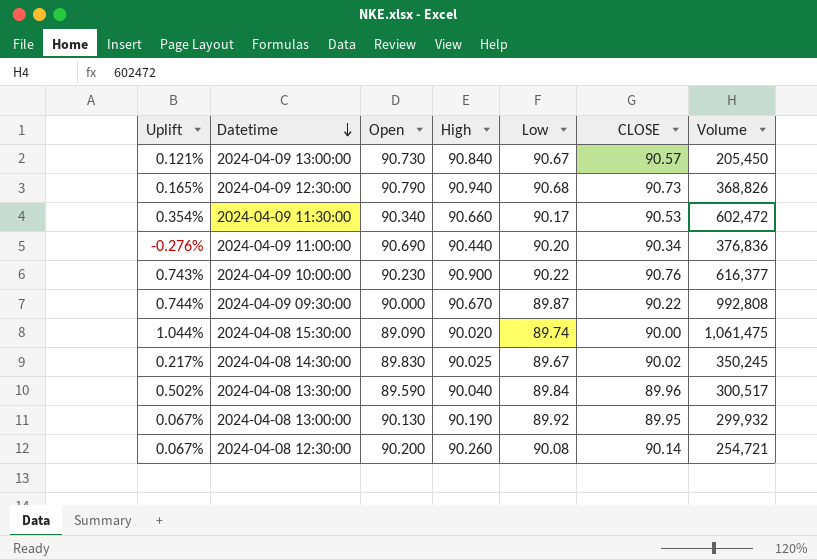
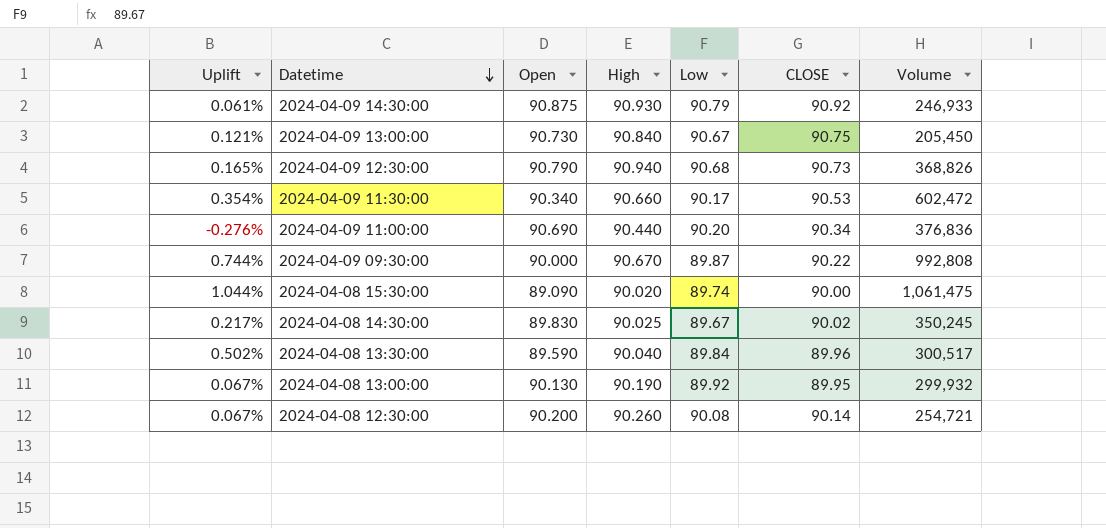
row 2024-04-09 10:00:00: 0.743% | 90.230 | 90.900 | 90.22 | 90.76 | 616,377 -> none
row 2024-04-09 14:30:00: none -> 0.061% | 90.875 | 90.930 | 90.79 | 90.92 | 246,933
2024-04-09 13:00:00 | CLOSE: 90.57 -> 90.75

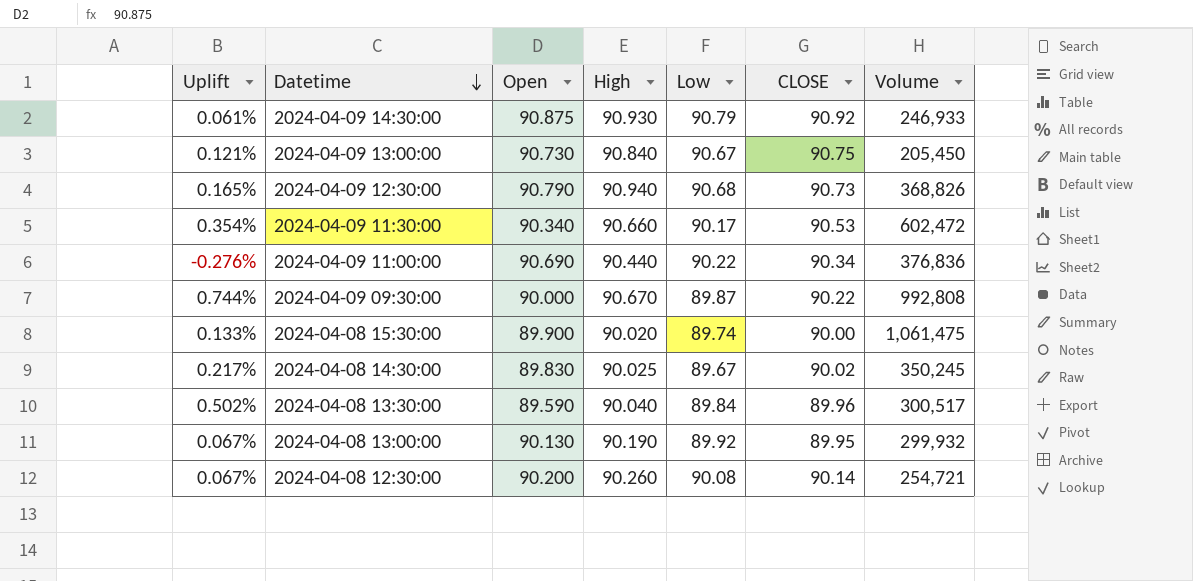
2024-04-09 11:00:00 | Low: 90.20 -> 90.22
2024-04-08 15:30:00 | Uplift: 1.044% -> 0.133%
2024-04-08 15:30:00 | Open: 89.090 -> 89.900

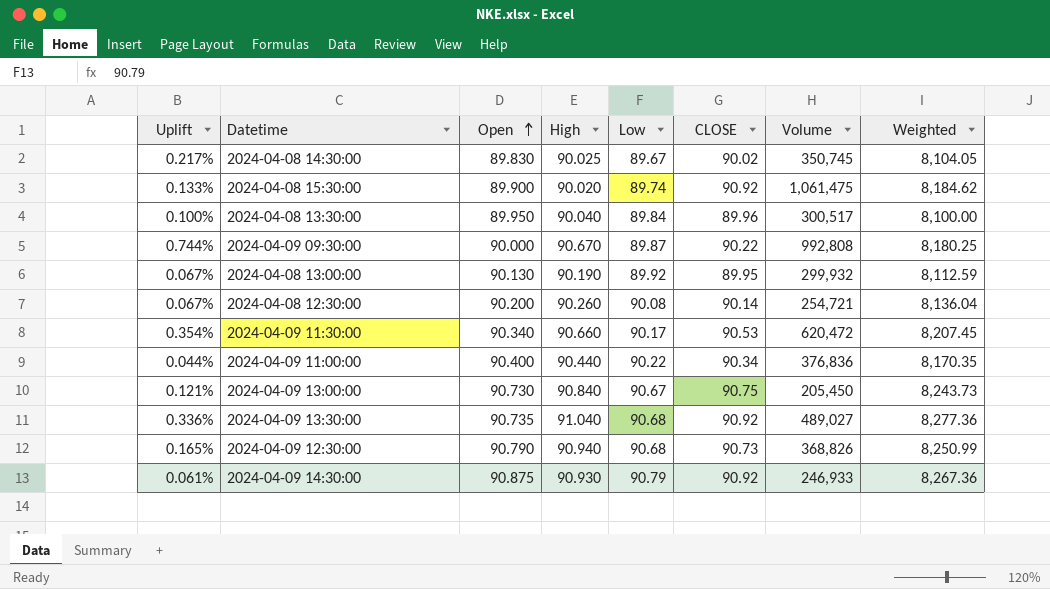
row order: Datetime descending -> Open ascending
column Weighted | formula: none -> [High] * [CLOSE]
2024-04-08 14:30:00 | Volume: 350,245 -> 350,745
2024-04-08 15:30:00 | CLOSE: 90.00 -> 90.92
2024-04-08 13:30:00 | Uplift: 0.502% -> 0.100%
2024-04-08 13:30:00 | Open: 89.590 -> 89.950
2024-04-09 11:30:00 | Volume: 602,472 -> 620,472
2024-04-09 11:00:00 | Uplift: -0.276% -> 0.044%
2024-04-09 11:00:00 | Open: 90.690 -> 90.400
row 2024-04-09 13:30:00: none -> 0.336% | 90.735 | 91.040 | 90.68 | 90.92 | 489,027 | 8,277.36

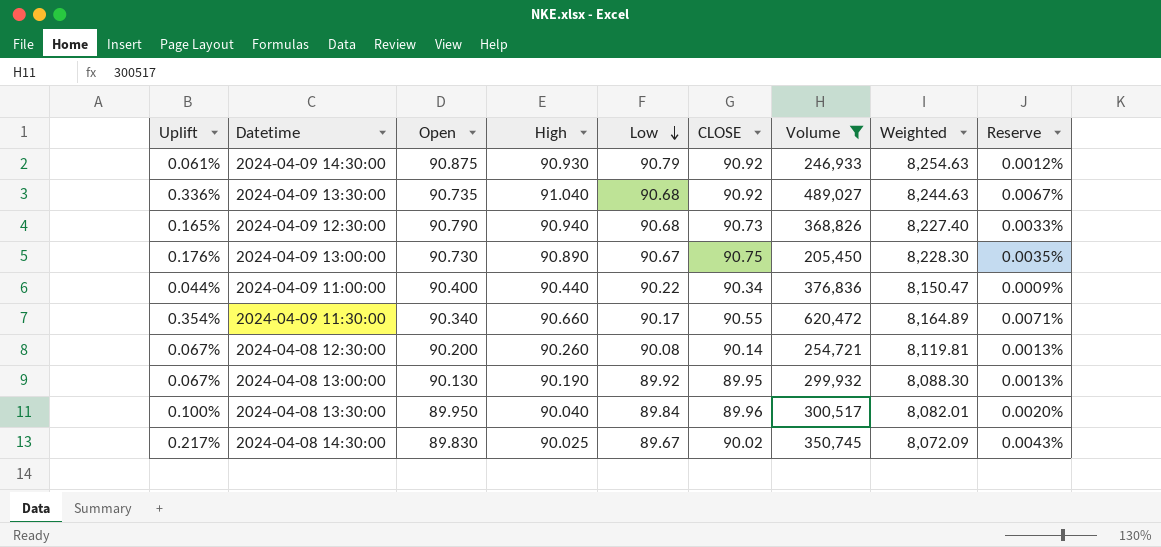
filter: none -> Volume <= 620,472
row order: Open ascending -> Low descending
column Weighted | formula: [High] * [CLOSE] -> [Low] * [CLOSE]
column Reserve | formula: none -> [Uplift] * 0.02
2024-04-09 13:00:00 | Uplift: 0.121% -> 0.176%
2024-04-09 13:00:00 | High: 90.840 -> 90.890
2024-04-09 11:30:00 | CLOSE: 90.53 -> 90.55

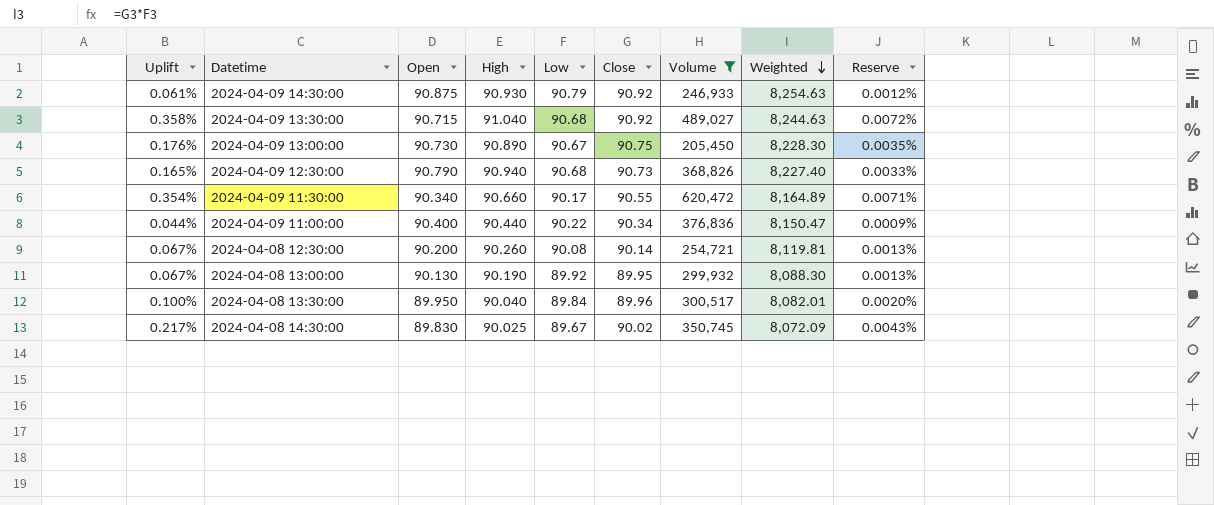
row order: Low descending -> Weighted descending
column name: CLOSE -> Close
2024-04-09 13:30:00 | Uplift: 0.336% -> 0.358%
2024-04-09 13:30:00 | Open: 90.735 -> 90.715
2024-04-09 13:30:00 | Reserve: 0.0067% -> 0.0072%

